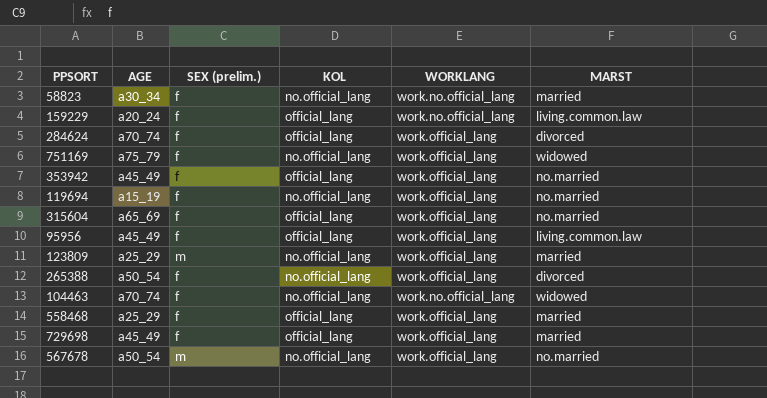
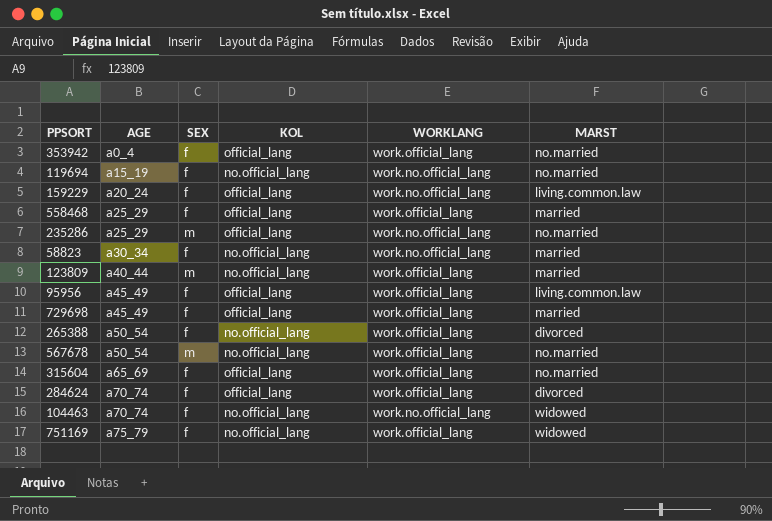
row order: none -> AGE ascending
column name: SEX (prelim.) -> SEX
353942 | AGE: a45_49 -> a0_4
119694 | WORKLANG: work.official_lang -> work.no.official_lang
row 235286: none -> a25_29 | m | official_lang | work.no.official_lang | no.married
123809 | AGE: a25_29 -> a40_44

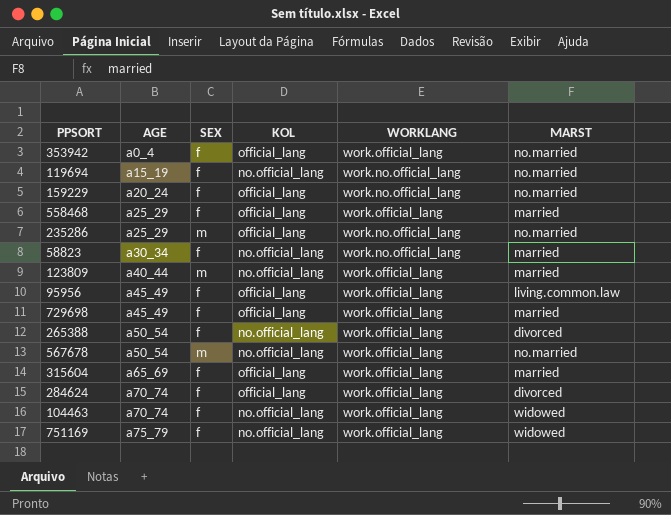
159229 | MARST: living.common.law -> no.married
315604 | MARST: no.married -> married
104463 | WORKLANG: work.no.official_lang -> work.official_lang

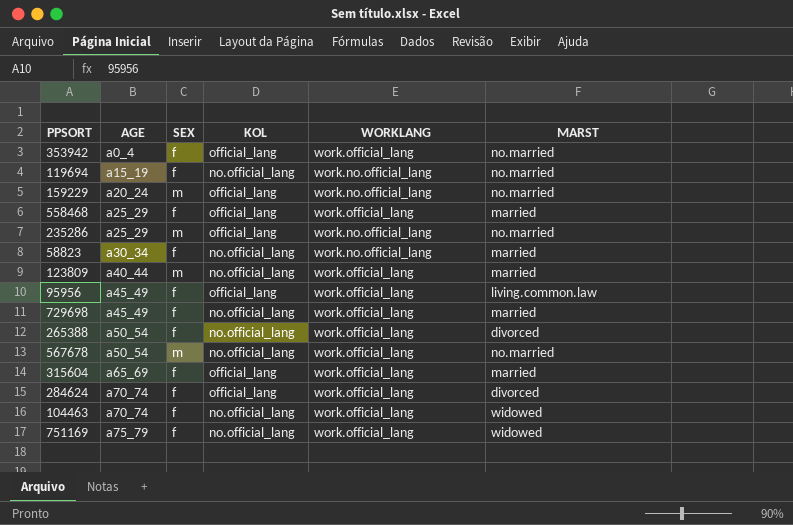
159229 | SEX: f -> m
729698 | KOL: official_lang -> no.official_lang

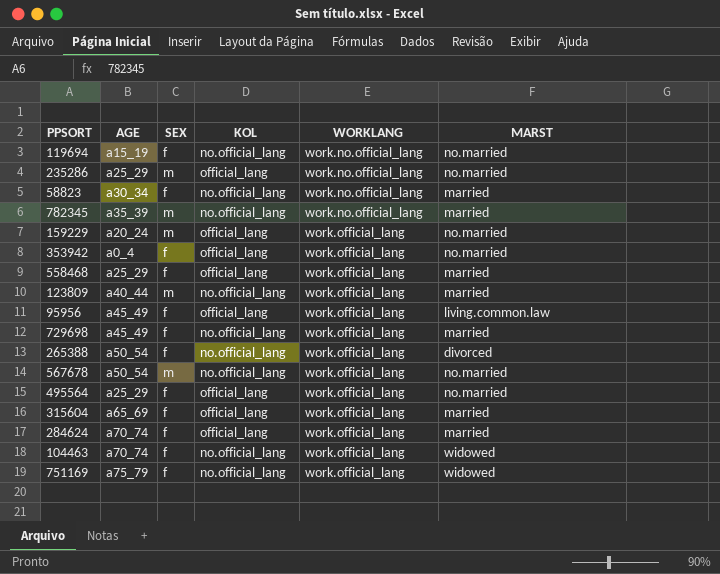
row order: AGE ascending -> WORKLANG ascending
row 782345: none -> a35_39 | m | no.official_lang | work.no.official_lang | married
159229 | WORKLANG: work.no.official_lang -> work.official_lang
row 495564: none -> a25_29 | f | official_lang | work.official_lang | no.married
284624 | MARST: divorced -> married

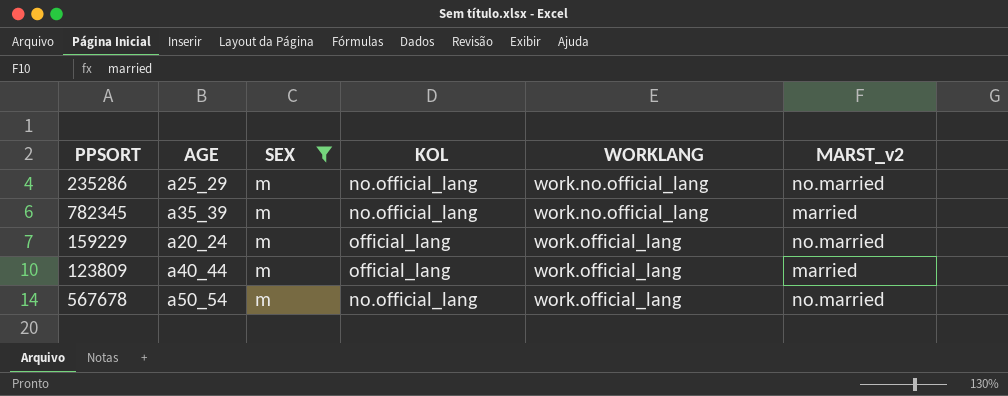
filter: none -> SEX = m
column name: MARST -> MARST_v2
235286 | KOL: official_lang -> no.official_lang
123809 | KOL: no.official_lang -> official_lang

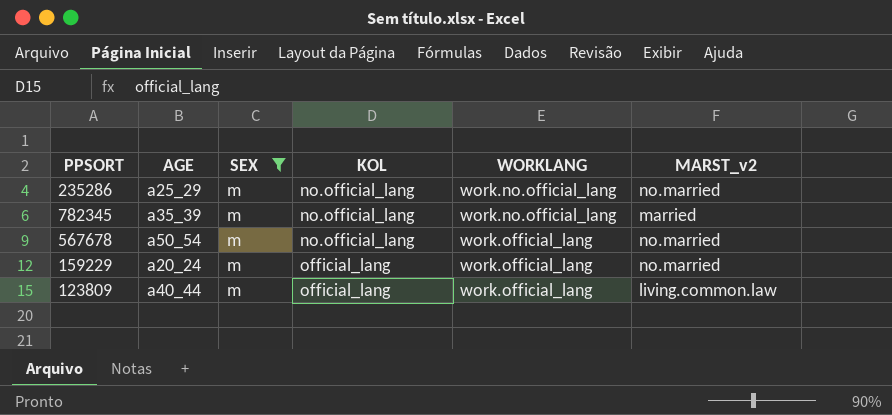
row order: WORKLANG ascending -> KOL ascending
123809 | MARST_v2: married -> living.common.law

